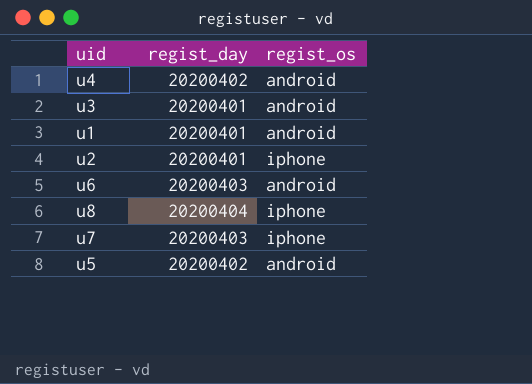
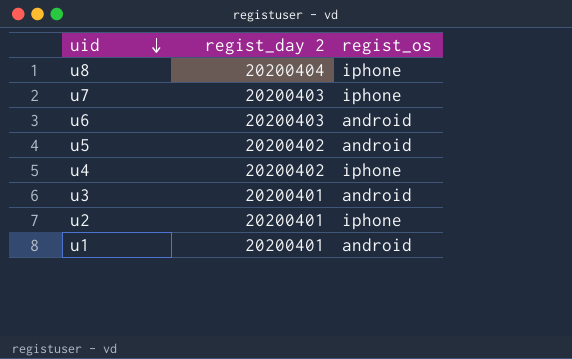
row order: none -> uid descending
column name: regist_day -> regist_day 2
u4 | regist_os: android -> iphone

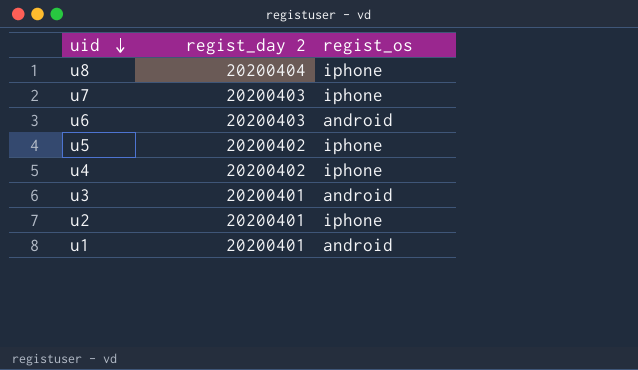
u5 | regist_os: android -> iphone

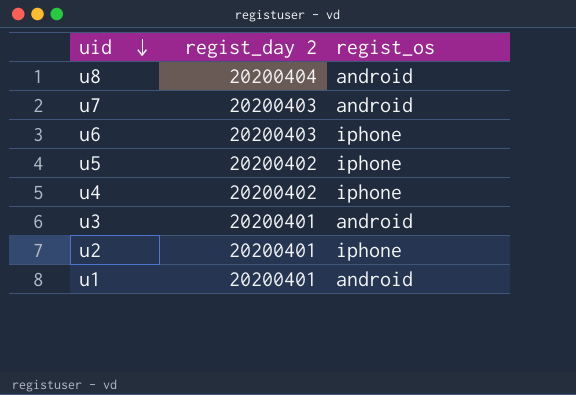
u8 | regist_os: iphone -> android
u7 | regist_os: iphone -> android
u6 | regist_os: android -> iphone

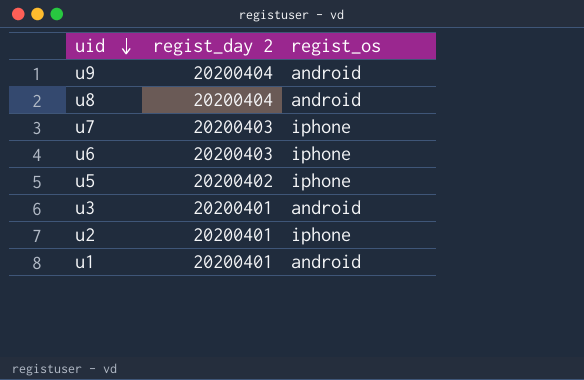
row u4: 20200402 | iphone -> none
row u9: none -> 20200404 | android
u7 | regist_os: android -> iphone

